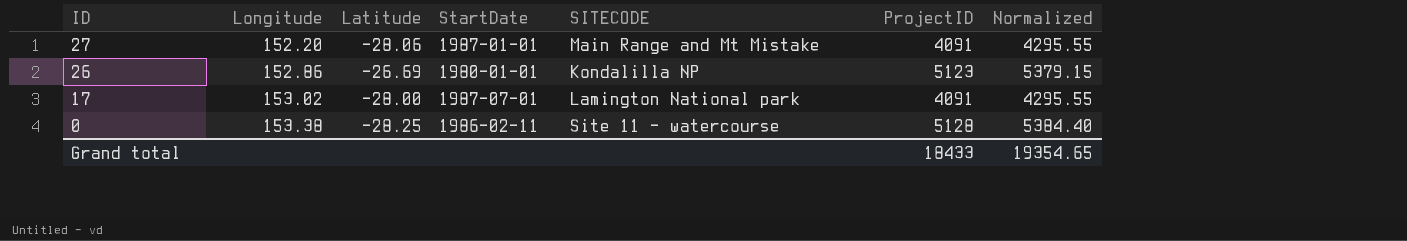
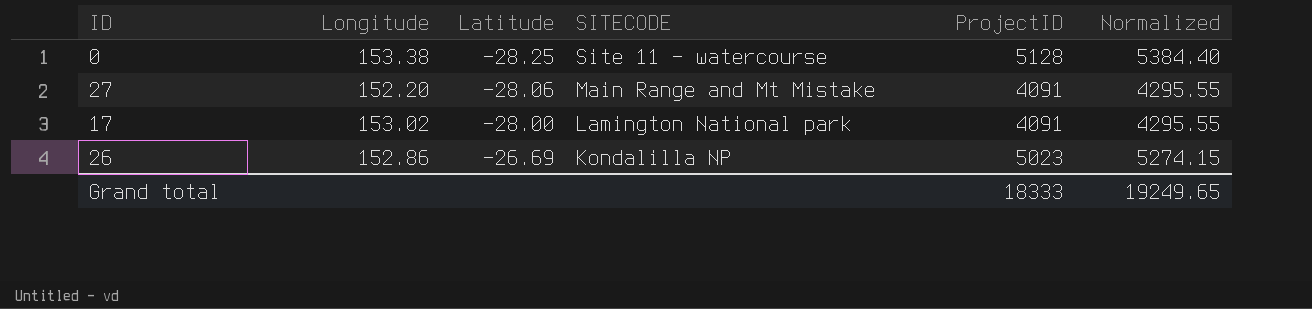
row order: ID descending -> Latitude ascending
column StartDate | position: 4 -> none
26 | ProjectID: 5123 -> 5023
26 | Normalized: 5379.15 -> 5274.15
Grand total | ProjectID: 18433 -> 18333
Grand total | Normalized: 19354.65 -> 19249.65

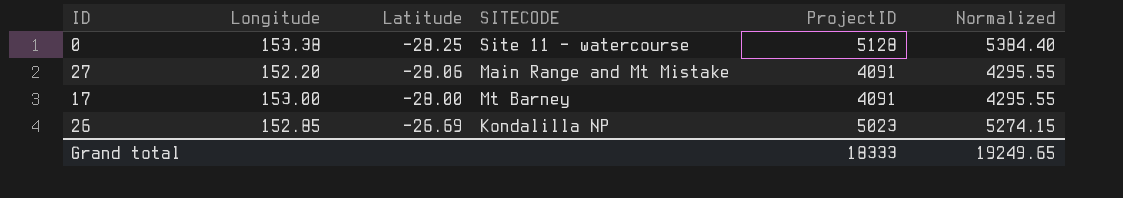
17 | Longitude: 153.02 -> 153.00
17 | SITECODE: Lamington National park -> Mt Barney
26 | Longitude: 152.86 -> 152.85

